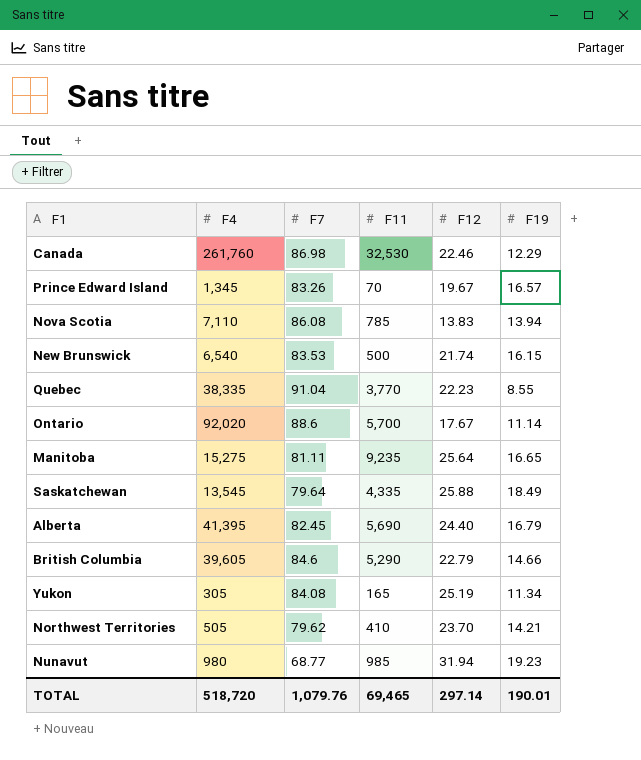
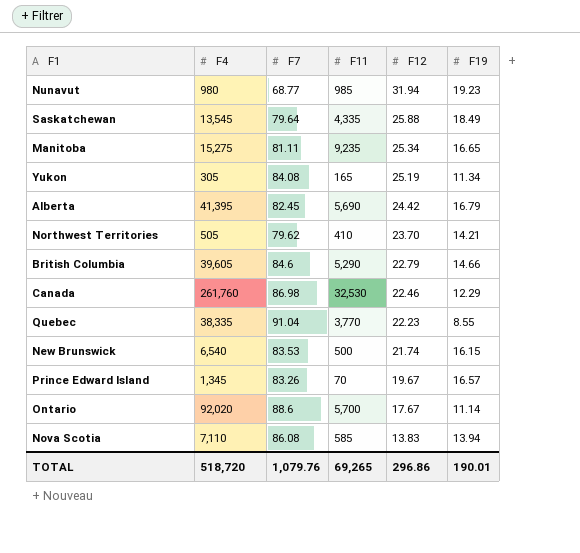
row order: none -> F12 descending
Manitoba | F12: 25.64 -> 25.34
Alberta | F12: 24.40 -> 24.42
Nova Scotia | F11: 785 -> 585
TOTAL | F11: 69,465 -> 69,265
TOTAL | F12: 297.14 -> 296.86

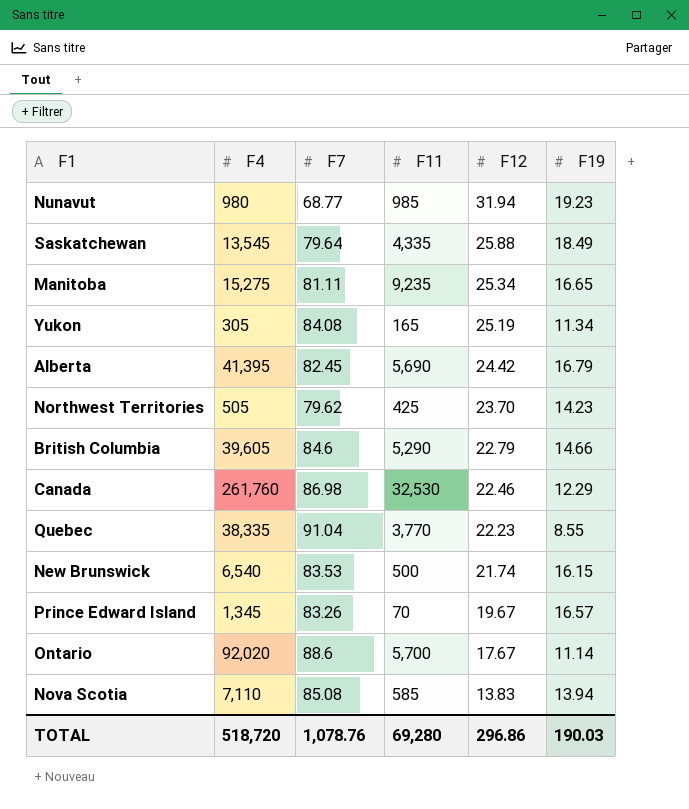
Northwest Territories | F11: 410 -> 425
Northwest Territories | F19: 14.21 -> 14.23
Nova Scotia | F7: 86.08 -> 85.08
TOTAL | F7: 1,079.76 -> 1,078.76
TOTAL | F11: 69,265 -> 69,280
TOTAL | F19: 190.01 -> 190.03

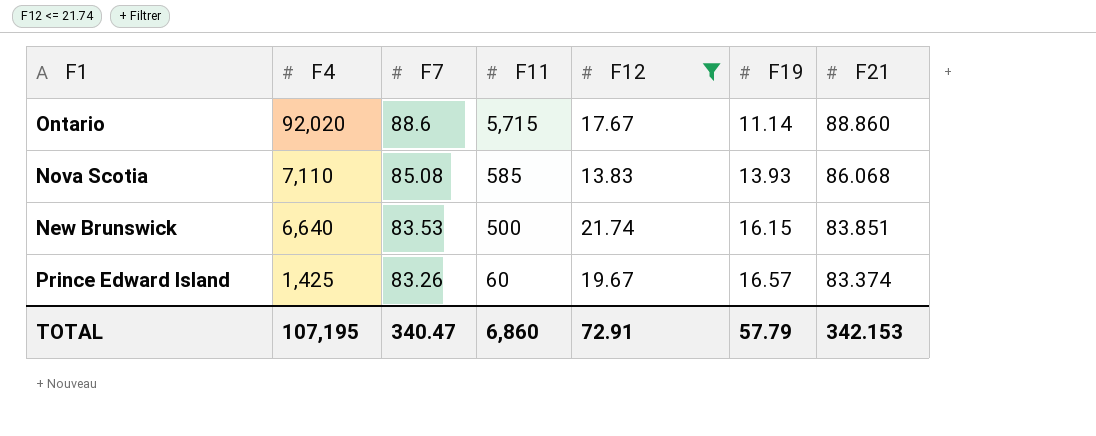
filter: none -> F12 <= 21.74
row order: F12 descending -> F4 descending
column F21 | position: none -> 7
Ontario | F11: 5,700 -> 5,715
Nova Scotia | F19: 13.94 -> 13.93
New Brunswick | F4: 6,540 -> 6,640
Prince Edward Island | F4: 1,345 -> 1,425
Prince Edward Island | F11: 70 -> 60
TOTAL | F4: 518,720 -> 107,195
TOTAL | F7: 1,078.76 -> 340.47
TOTAL | F11: 69,280 -> 6,860
TOTAL | F12: 296.86 -> 72.91
TOTAL | F19: 190.03 -> 57.79

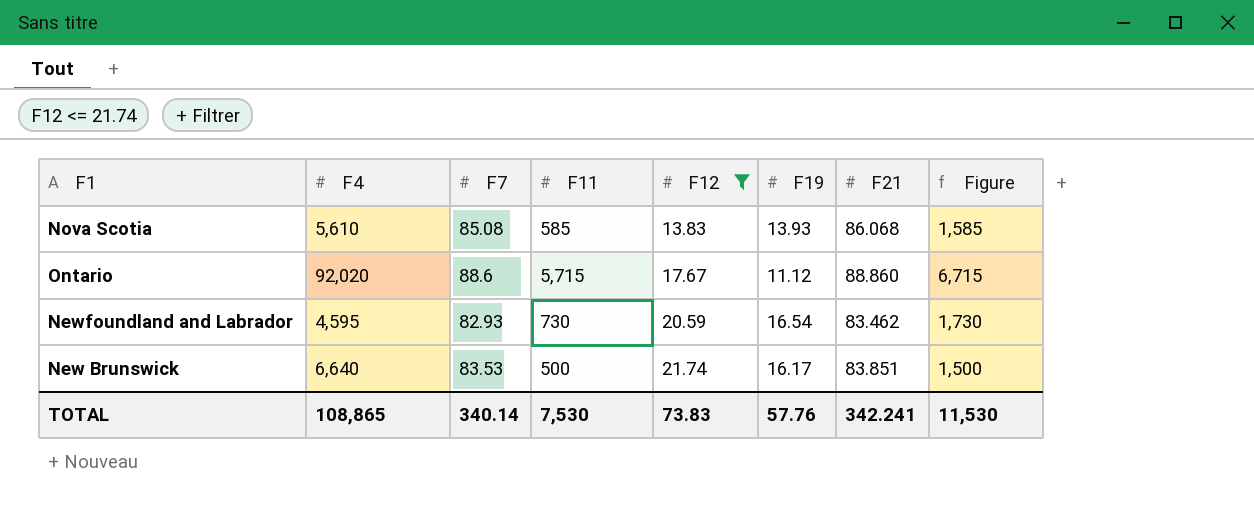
row order: F4 descending -> F12 ascending
column Figure | formula: none -> [F11] + 1000
row Prince Edward Island: 1,425 | 83.26 | 60 | 19.67 | 16.57 | 83.374 -> none
Nova Scotia | F4: 7,110 -> 5,610
Ontario | F19: 11.14 -> 11.12
row Newfoundland and Labrador: none -> 4,595 | 82.93 | 730 | 20.59 | 16.54 | 83.462 | 1,730
New Brunswick | F19: 16.15 -> 16.17
TOTAL | F4: 107,195 -> 108,865
TOTAL | F7: 340.47 -> 340.14
TOTAL | F11: 6,860 -> 7,530
TOTAL | F12: 72.91 -> 73.83
TOTAL | F19: 57.79 -> 57.76
TOTAL | F21: 342.153 -> 342.241

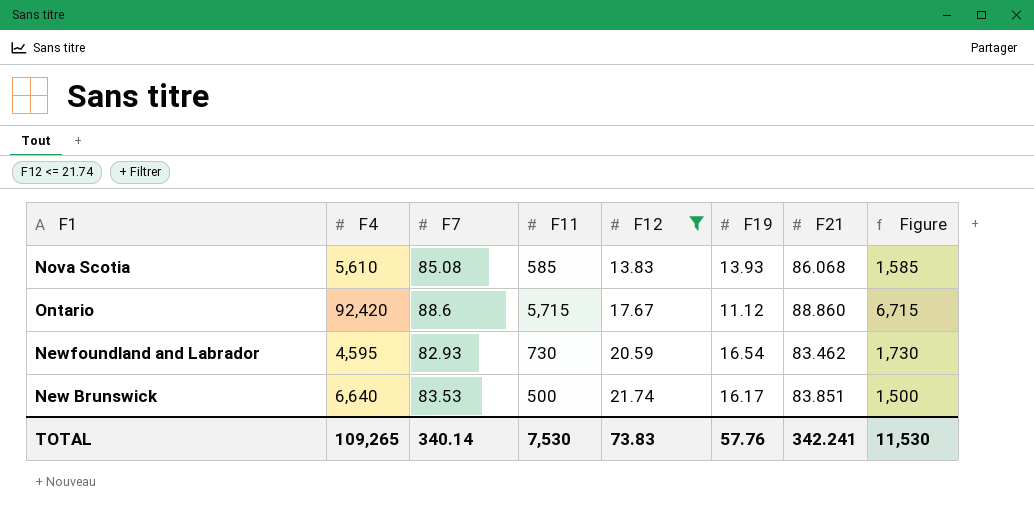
Ontario | F4: 92,020 -> 92,420
TOTAL | F4: 108,865 -> 109,265

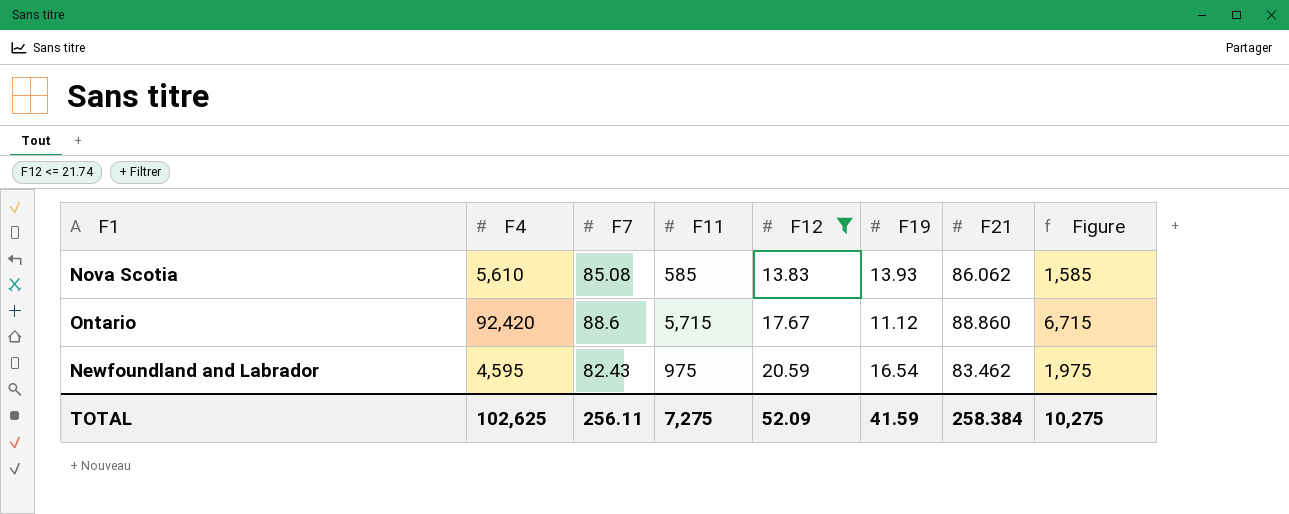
row New Brunswick: 6,640 | 83.53 | 500 | 21.74 | 16.17 | 83.851 | 1,500 -> none
Nova Scotia | F21: 86.068 -> 86.062
Newfoundland and Labrador | F7: 82.93 -> 82.43
Newfoundland and Labrador | F11: 730 -> 975
Newfoundland and Labrador | Figure: 1,730 -> 1,975
TOTAL | F4: 109,265 -> 102,625
TOTAL | F7: 340.14 -> 256.11
TOTAL | F11: 7,530 -> 7,275
TOTAL | F12: 73.83 -> 52.09
TOTAL | F19: 57.76 -> 41.59
TOTAL | F21: 342.241 -> 258.384
TOTAL | Figure: 11,530 -> 10,275

